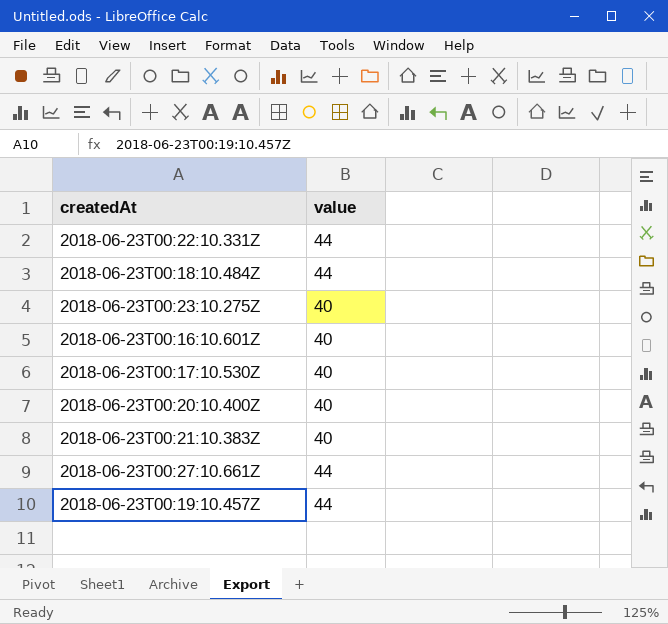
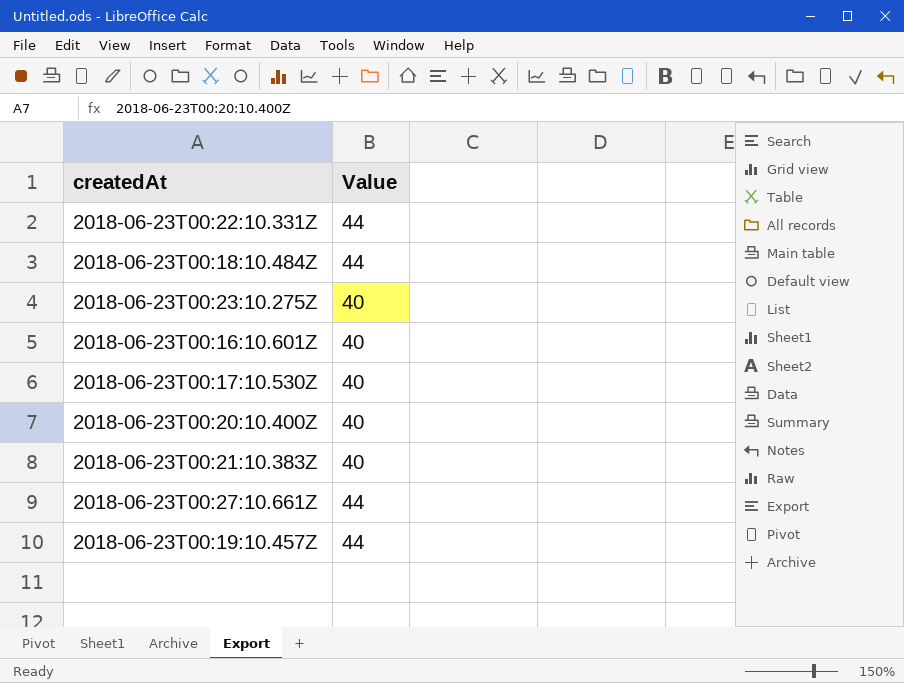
column name: value -> Value

